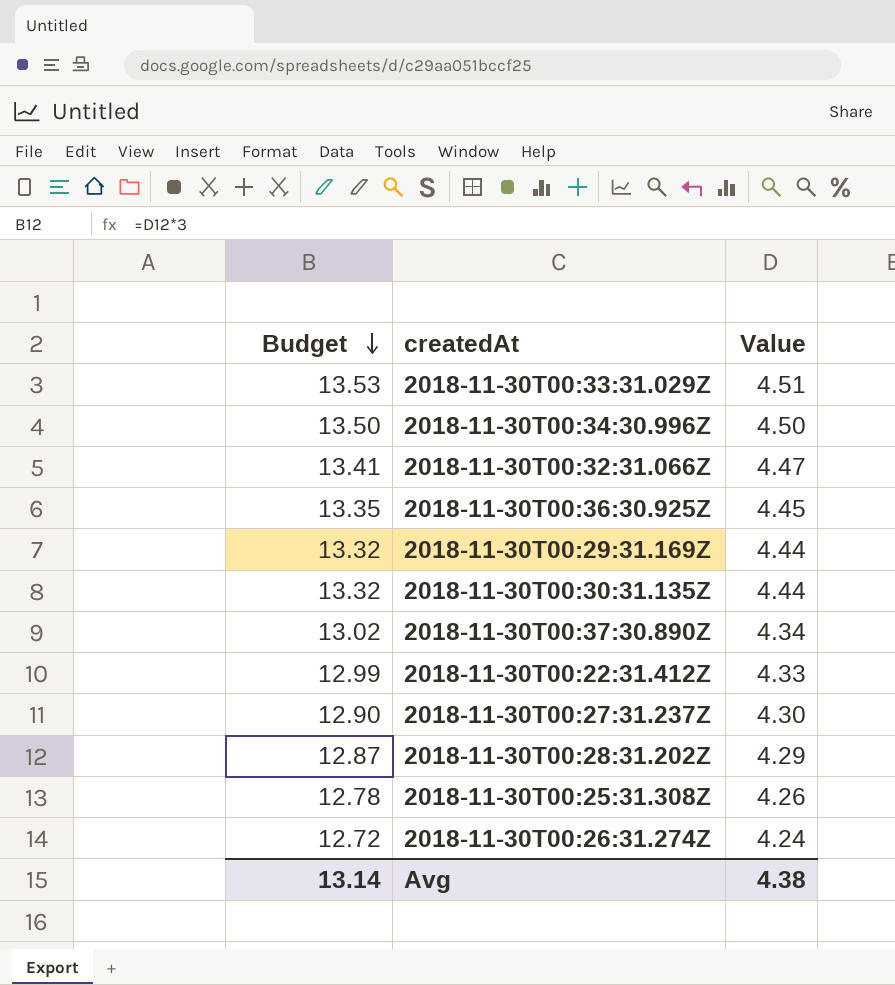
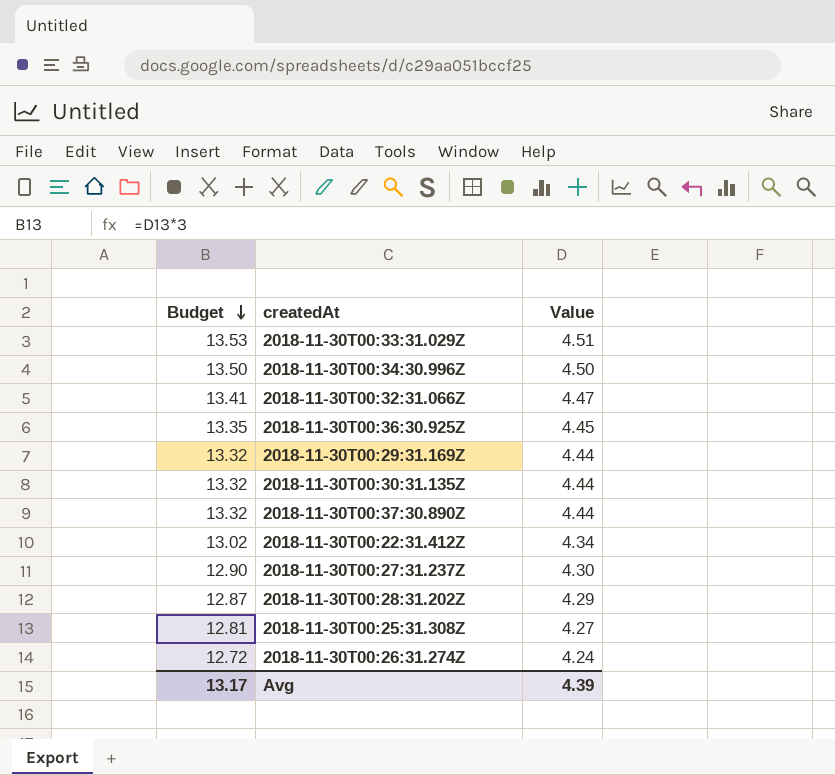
2018-11-30T00:37:30.890Z | Budget: 13.02 -> 13.32
2018-11-30T00:37:30.890Z | Value: 4.34 -> 4.44
2018-11-30T00:22:31.412Z | Budget: 12.99 -> 13.02
2018-11-30T00:22:31.412Z | Value: 4.33 -> 4.34
2018-11-30T00:25:31.308Z | Budget: 12.78 -> 12.81
2018-11-30T00:25:31.308Z | Value: 4.26 -> 4.27
Avg | Budget: 13.14 -> 13.17
Avg | Value: 4.38 -> 4.39

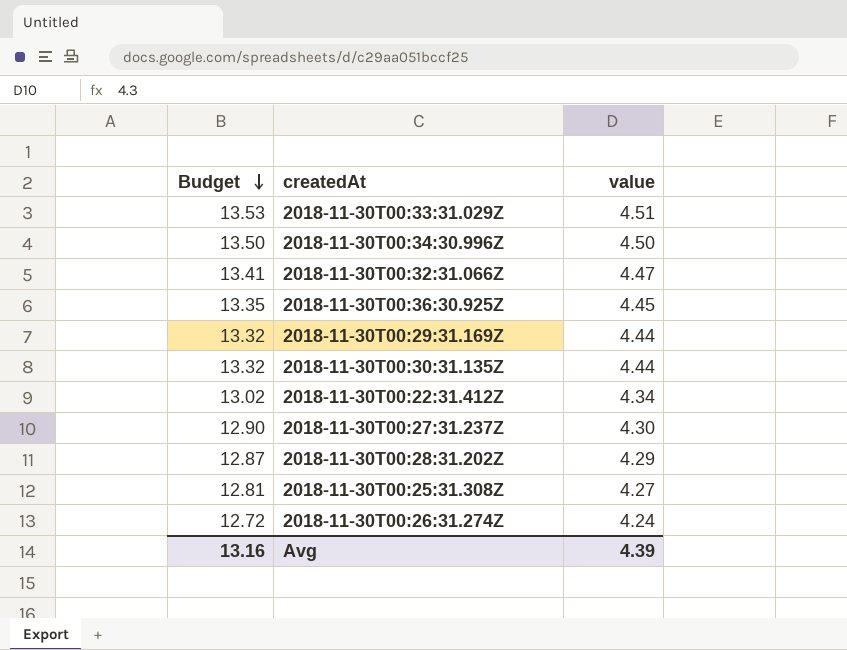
column name: Value -> value
row 2018-11-30T00:37:30.890Z: 13.32 | 4.44 -> none
Avg | Budget: 13.17 -> 13.16

